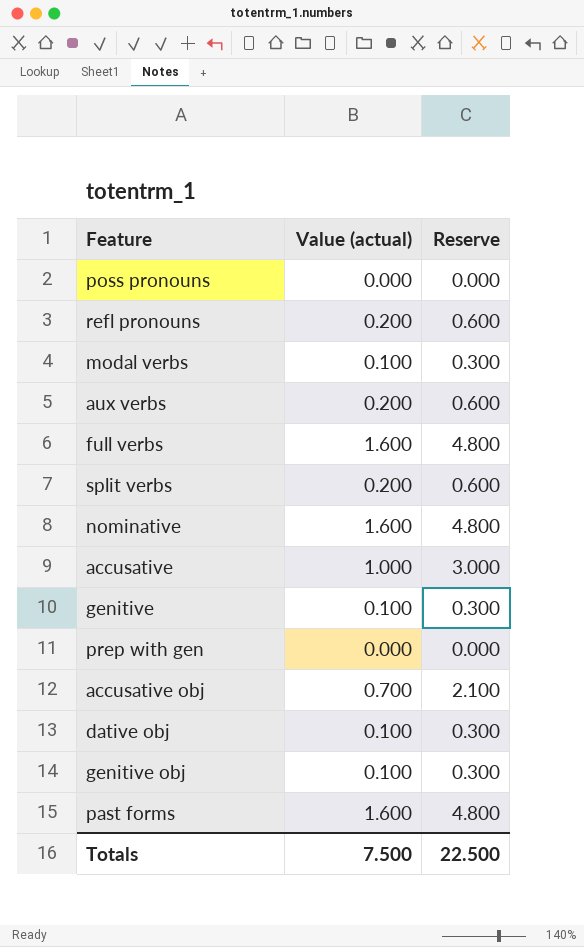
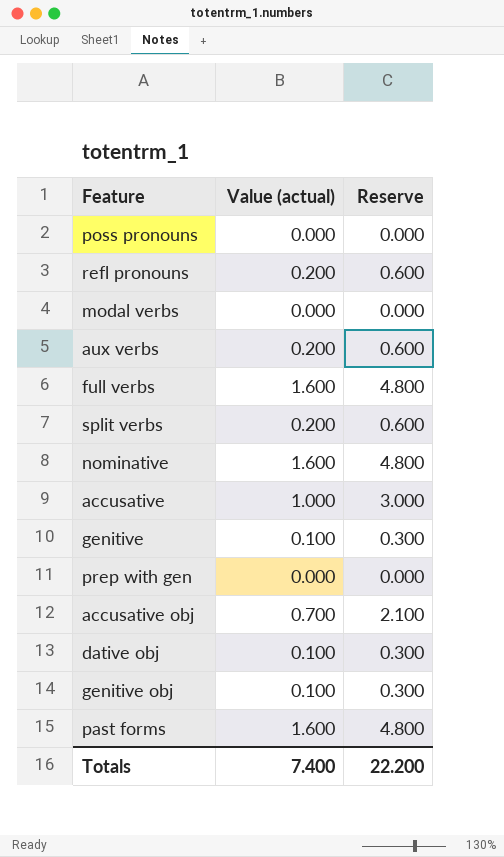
modal verbs | Value (actual): 0.100 -> 0.000
modal verbs | Reserve: 0.300 -> 0.000
Totals | Value (actual): 7.500 -> 7.400
Totals | Reserve: 22.500 -> 22.200

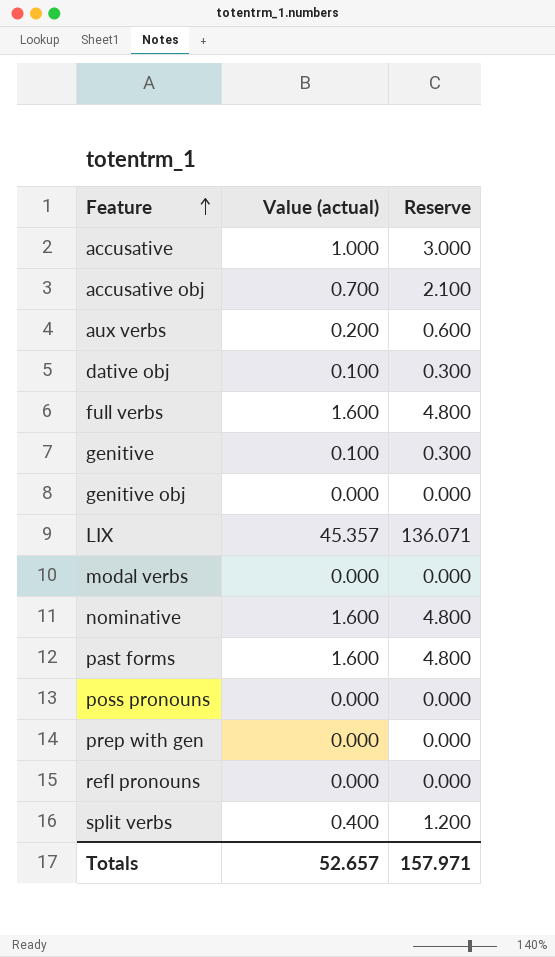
row order: none -> Feature ascending
genitive obj | Value (actual): 0.100 -> 0.000
genitive obj | Reserve: 0.300 -> 0.000
row LIX: none -> 45.357 | 136.071
refl pronouns | Value (actual): 0.200 -> 0.000
refl pronouns | Reserve: 0.600 -> 0.000
split verbs | Value (actual): 0.200 -> 0.400
split verbs | Reserve: 0.600 -> 1.200
Totals | Value (actual): 7.400 -> 52.657
Totals | Reserve: 22.200 -> 157.971

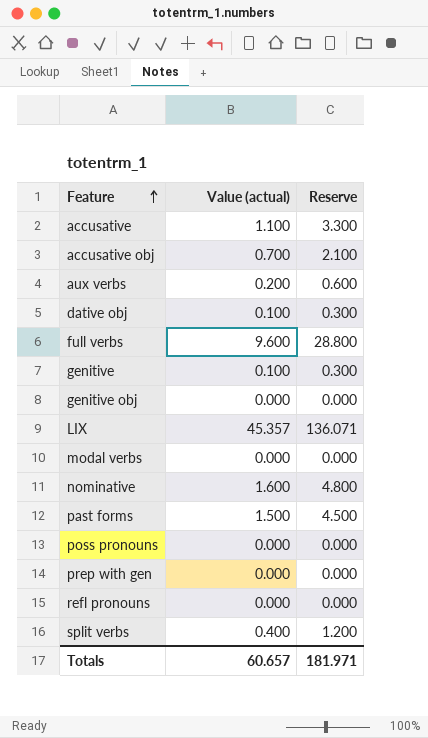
accusative | Value (actual): 1.000 -> 1.100
accusative | Reserve: 3.000 -> 3.300
full verbs | Value (actual): 1.600 -> 9.600
full verbs | Reserve: 4.800 -> 28.800
past forms | Value (actual): 1.600 -> 1.500
past forms | Reserve: 4.800 -> 4.500
Totals | Value (actual): 52.657 -> 60.657
Totals | Reserve: 157.971 -> 181.971

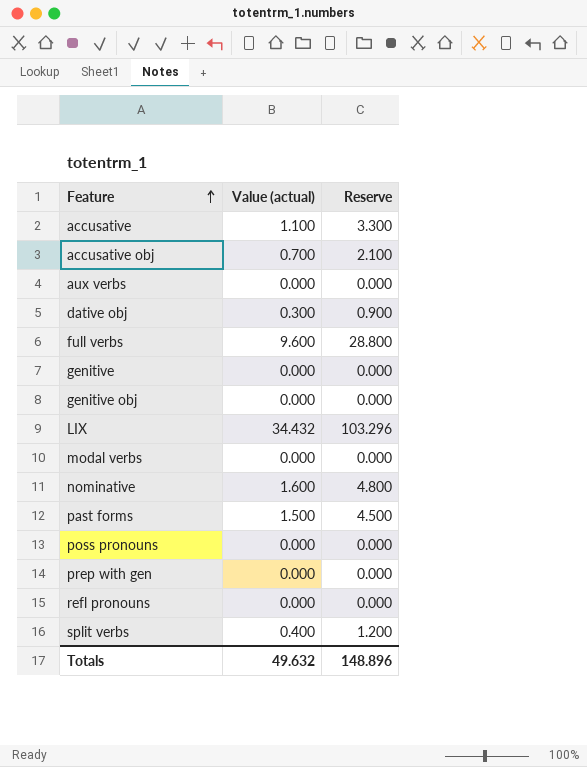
aux verbs | Value (actual): 0.200 -> 0.000
aux verbs | Reserve: 0.600 -> 0.000
dative obj | Value (actual): 0.100 -> 0.300
dative obj | Reserve: 0.300 -> 0.900
genitive | Value (actual): 0.100 -> 0.000
genitive | Reserve: 0.300 -> 0.000
LIX | Value (actual): 45.357 -> 34.432
LIX | Reserve: 136.071 -> 103.296
Totals | Value (actual): 60.657 -> 49.632
Totals | Reserve: 181.971 -> 148.896

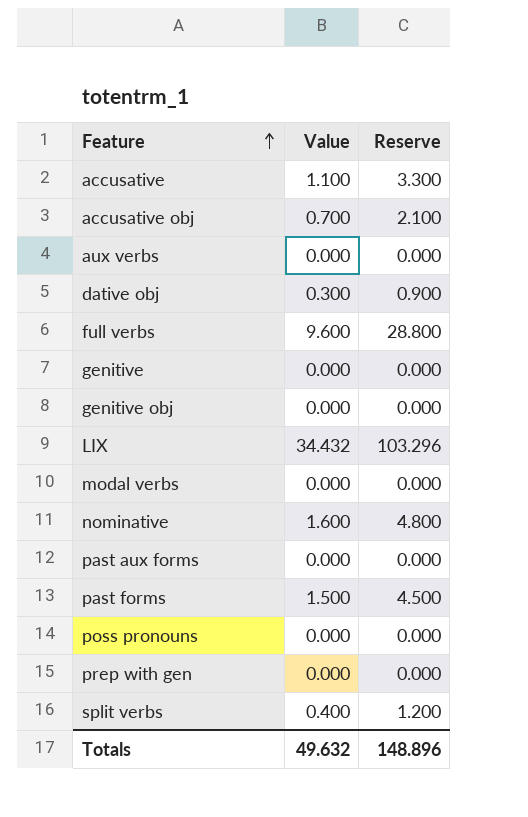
column name: Value (actual) -> Value
row refl pronouns: 0.000 | 0.000 -> none
row past aux forms: none -> 0.000 | 0.000

